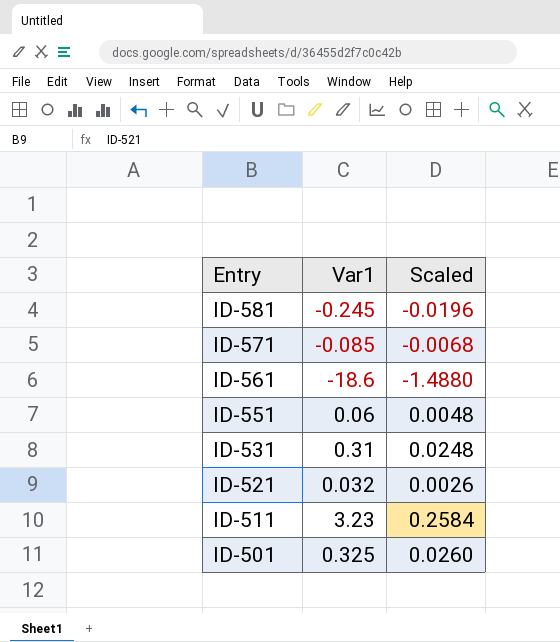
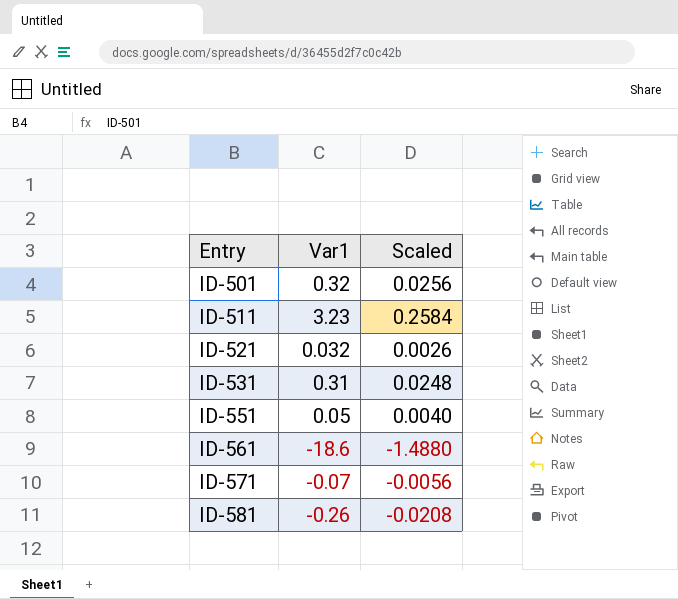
row order: Entry descending -> Entry ascending
ID-501 | Var1: 0.325 -> 0.32
ID-501 | Scaled: 0.0260 -> 0.0256
ID-551 | Var1: 0.06 -> 0.05
ID-551 | Scaled: 0.0048 -> 0.0040
ID-571 | Var1: -0.085 -> -0.07
ID-571 | Scaled: -0.0068 -> -0.0056
ID-581 | Var1: -0.245 -> -0.26
ID-581 | Scaled: -0.0196 -> -0.0208

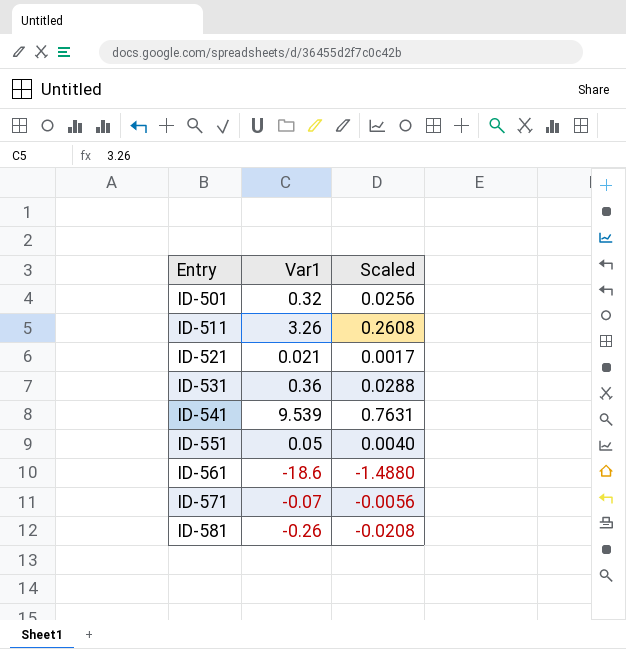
ID-511 | Var1: 3.23 -> 3.26
ID-511 | Scaled: 0.2584 -> 0.2608
ID-521 | Var1: 0.032 -> 0.021
ID-521 | Scaled: 0.0026 -> 0.0017
ID-531 | Var1: 0.31 -> 0.36
ID-531 | Scaled: 0.0248 -> 0.0288
row ID-541: none -> 9.539 | 0.7631

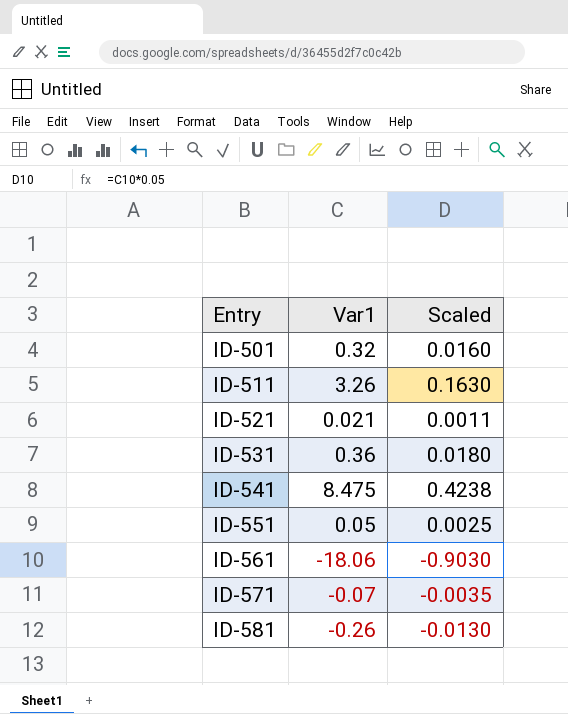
column Scaled | formula: [Var1] * 0.08 -> [Var1] * 0.05
ID-541 | Var1: 9.539 -> 8.475
ID-561 | Var1: -18.6 -> -18.06

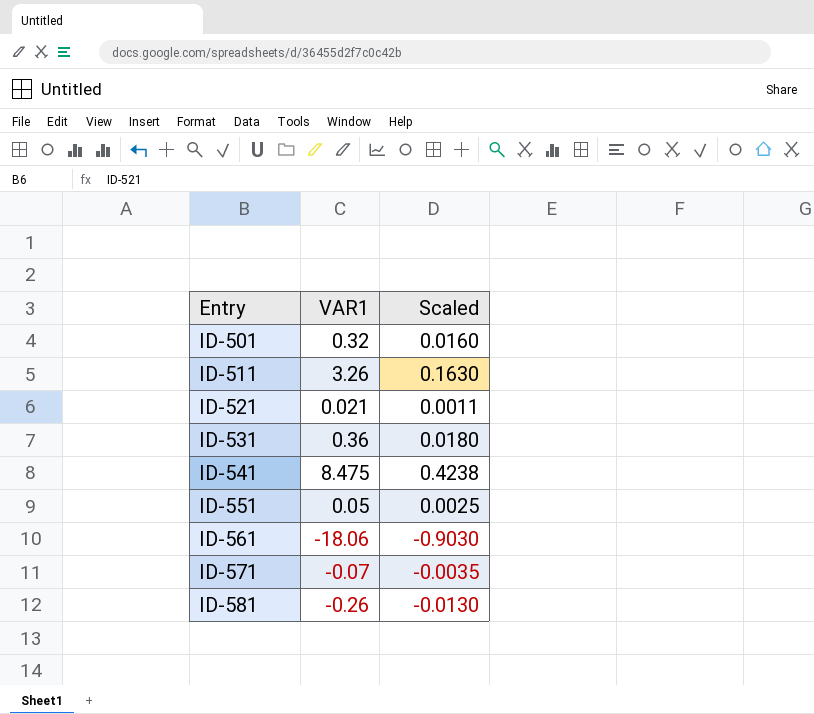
column name: Var1 -> VAR1

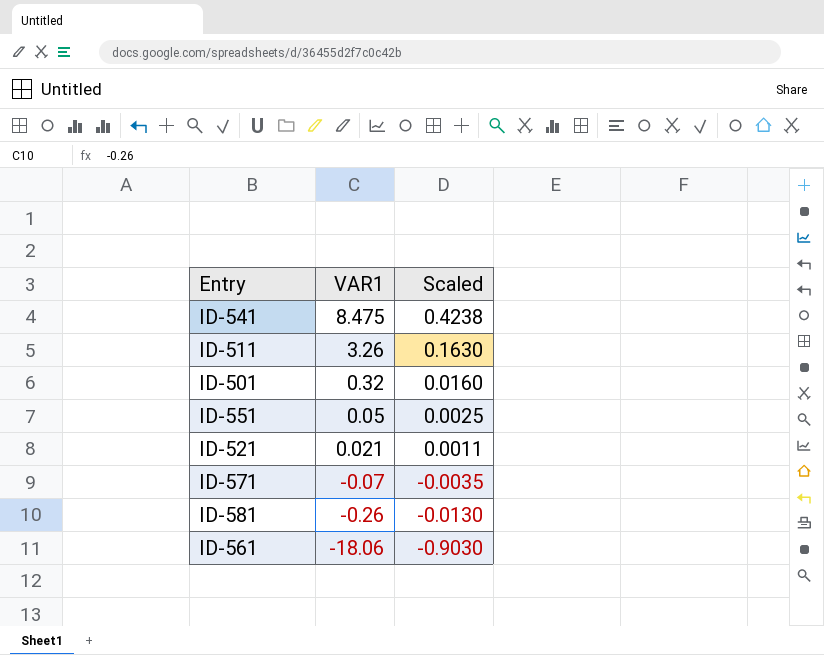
row order: Entry ascending -> VAR1 descending
row ID-531: 0.36 | 0.0180 -> none

